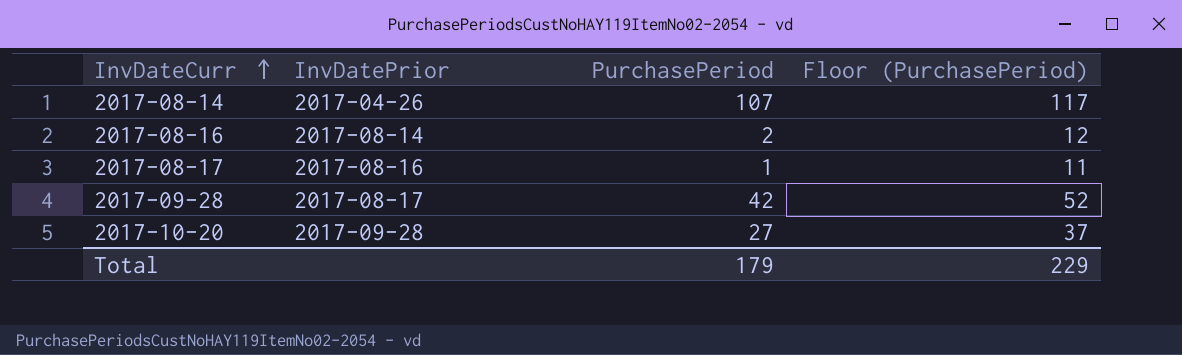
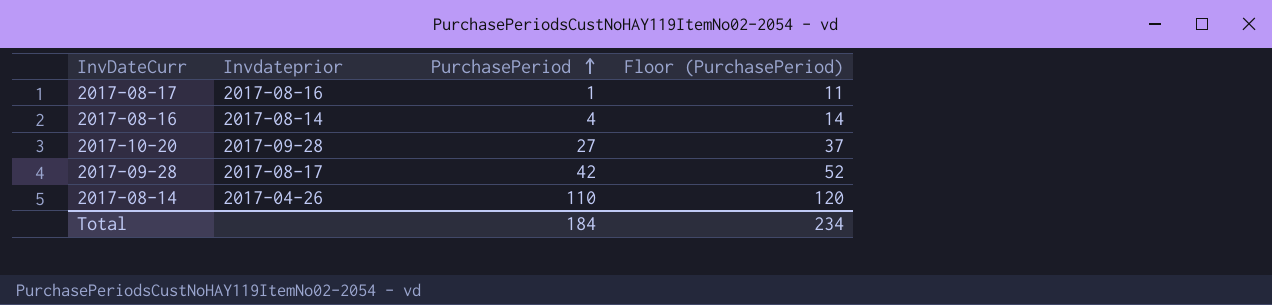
row order: InvDateCurr ascending -> PurchasePeriod ascending
column name: InvDatePrior -> Invdateprior
2017-08-16 | PurchasePeriod: 2 -> 4
2017-08-16 | Floor (PurchasePeriod): 12 -> 14
2017-08-14 | PurchasePeriod: 107 -> 110
2017-08-14 | Floor (PurchasePeriod): 117 -> 120
Total | PurchasePeriod: 179 -> 184
Total | Floor (PurchasePeriod): 229 -> 234

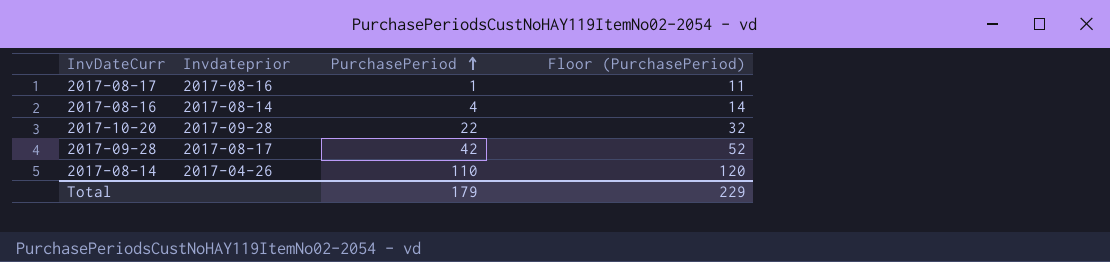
2017-10-20 | PurchasePeriod: 27 -> 22
2017-10-20 | Floor (PurchasePeriod): 37 -> 32
Total | PurchasePeriod: 184 -> 179
Total | Floor (PurchasePeriod): 234 -> 229

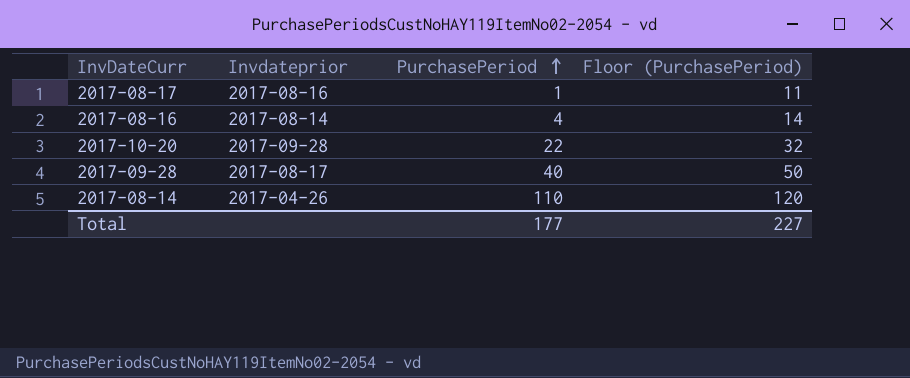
2017-09-28 | PurchasePeriod: 42 -> 40
2017-09-28 | Floor (PurchasePeriod): 52 -> 50
Total | PurchasePeriod: 179 -> 177
Total | Floor (PurchasePeriod): 229 -> 227

